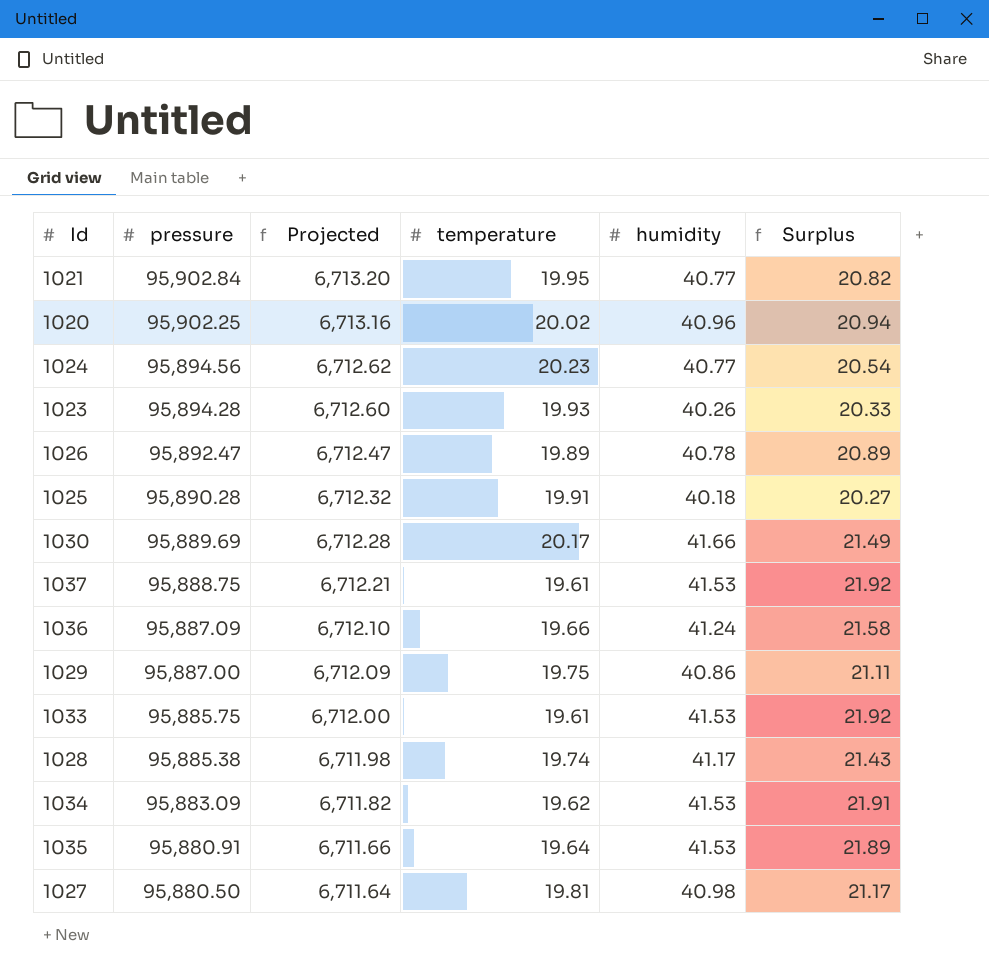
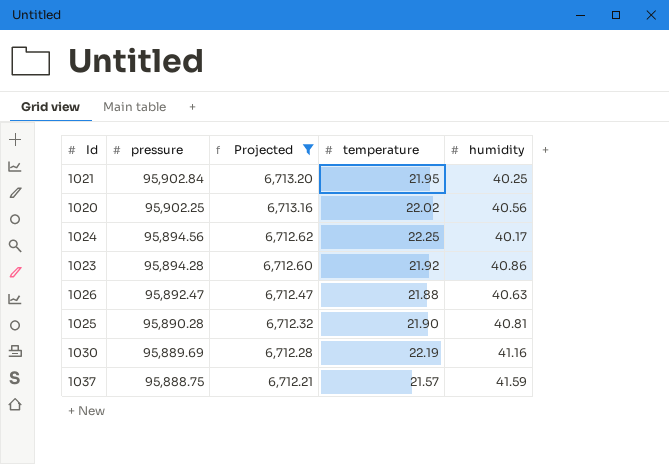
filter: none -> Projected >= 6,712.21
column Surplus | formula: [humidity] - [temperature] -> none
1021 | temperature: 19.95 -> 21.95
1021 | humidity: 40.77 -> 40.25
1020 | temperature: 20.02 -> 22.02
1020 | humidity: 40.96 -> 40.56
1024 | temperature: 20.23 -> 22.25
1024 | humidity: 40.77 -> 40.17
1023 | temperature: 19.93 -> 21.92
1023 | humidity: 40.26 -> 40.86
1026 | temperature: 19.89 -> 21.88
1026 | humidity: 40.78 -> 40.63
1025 | temperature: 19.91 -> 21.90
1025 | humidity: 40.18 -> 40.81
1030 | temperature: 20.17 -> 22.19
1030 | humidity: 41.66 -> 41.16
1037 | temperature: 19.61 -> 21.57
1037 | humidity: 41.53 -> 41.59

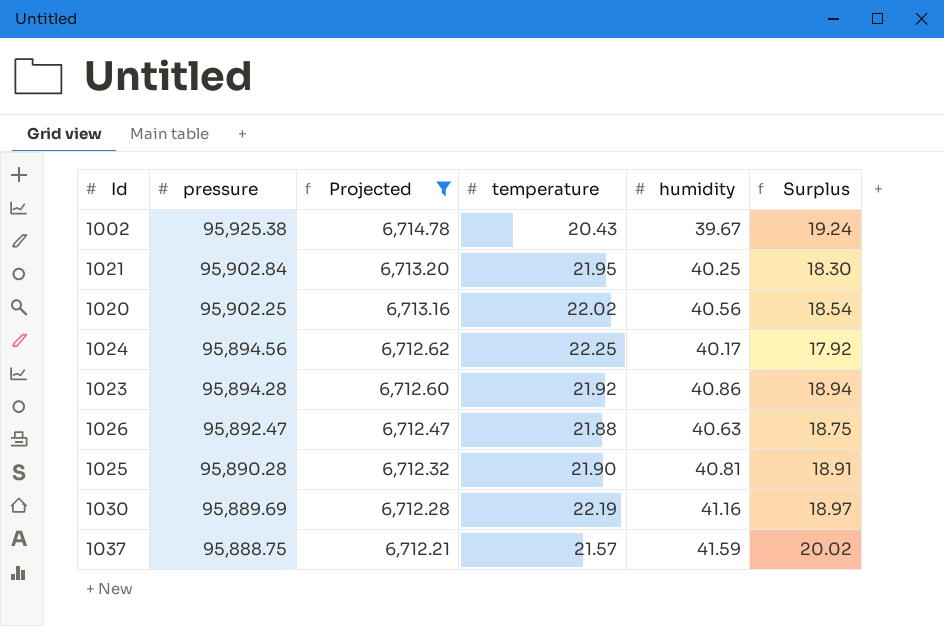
column Surplus | formula: none -> [humidity] - [temperature]
row 1002: none -> 95,925.38 | 6,714.78 | 20.43 | 39.67 | 19.24

